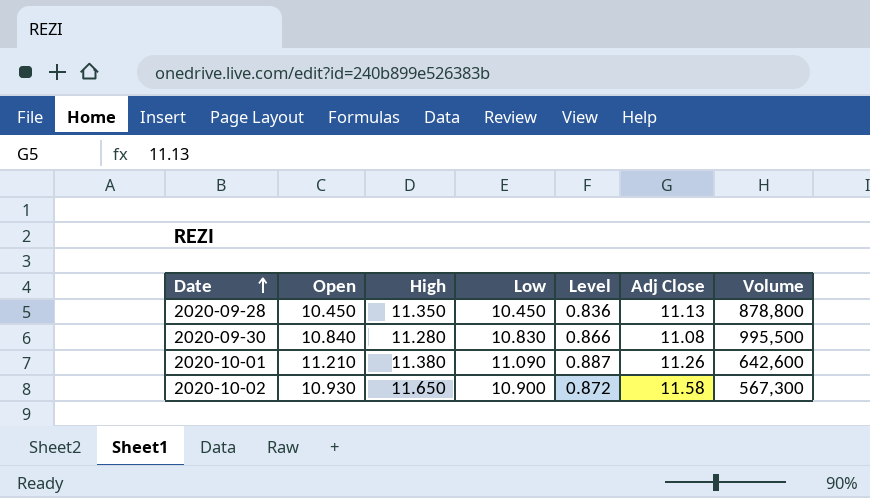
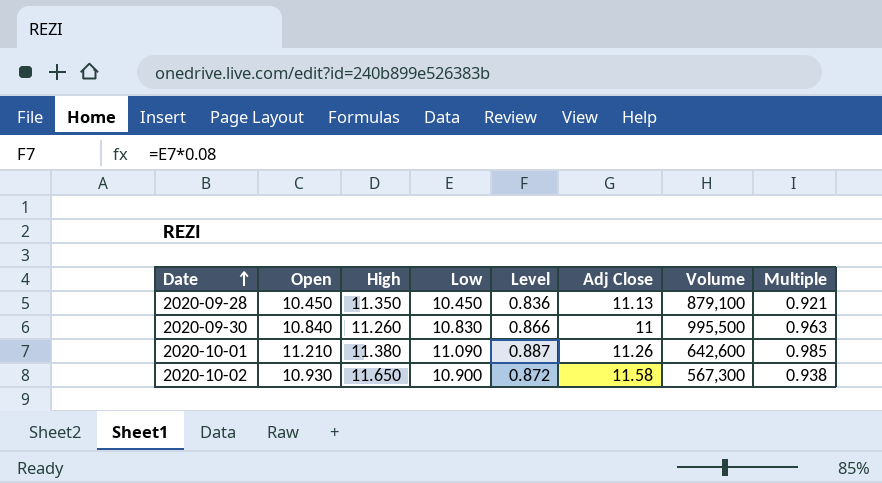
column Multiple | formula: none -> [Open] / [High]
2020-09-28 | Volume: 878,800 -> 879,100
2020-09-30 | High: 11.280 -> 11.260
2020-09-30 | Adj Close: 11.08 -> 11

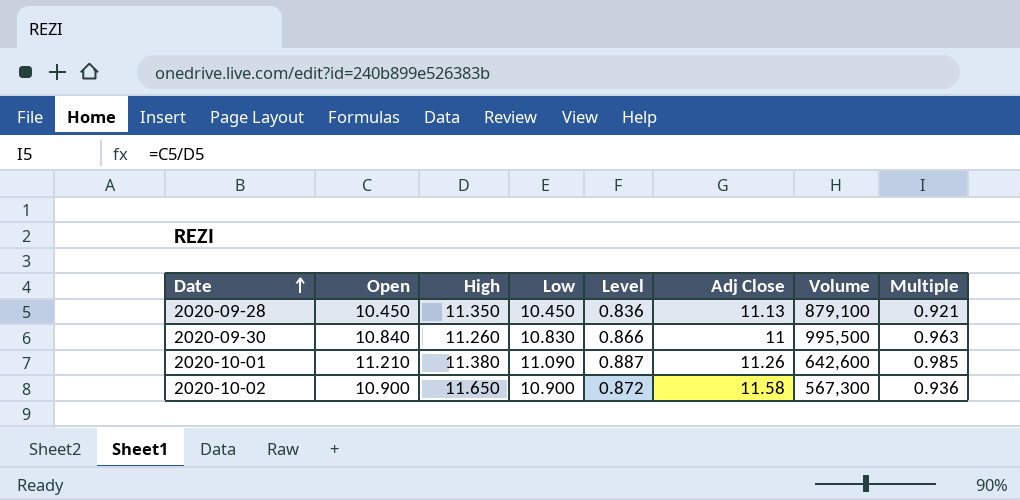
2020-10-02 | Open: 10.930 -> 10.900
2020-10-02 | Multiple: 0.938 -> 0.936

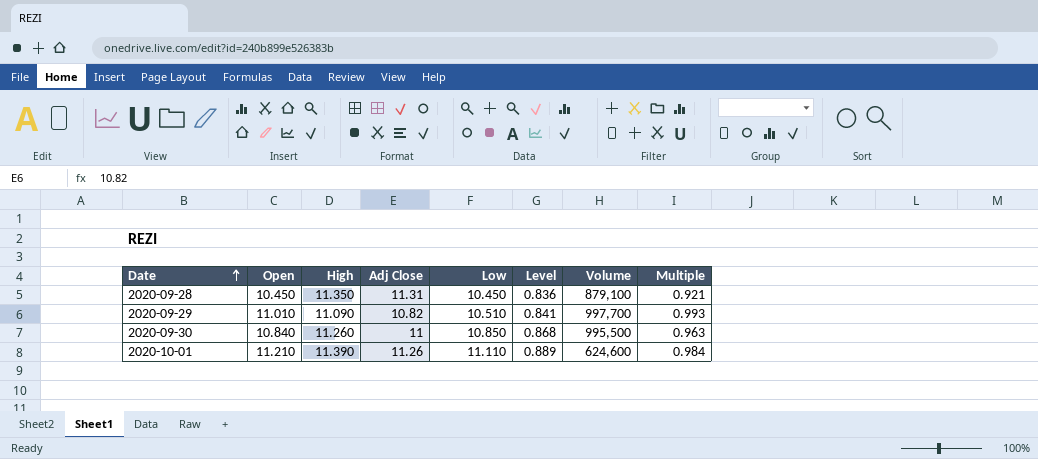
column Adj Close | position: 6 -> 4
row 2020-10-02: 10.900 | 11.650 | 10.900 | 0.872 | 11.58 | 567,300 | 0.936 -> none
2020-09-28 | Adj Close: 11.13 -> 11.31
row 2020-09-29: none -> 11.010 | 11.090 | 10.82 | 10.510 | 0.841 | 997,700 | 0.993
2020-09-30 | Low: 10.830 -> 10.850
2020-09-30 | Level: 0.866 -> 0.868
2020-10-01 | High: 11.380 -> 11.390
2020-10-01 | Low: 11.090 -> 11.110
2020-10-01 | Level: 0.887 -> 0.889
2020-10-01 | Volume: 642,600 -> 624,600
2020-10-01 | Multiple: 0.985 -> 0.984

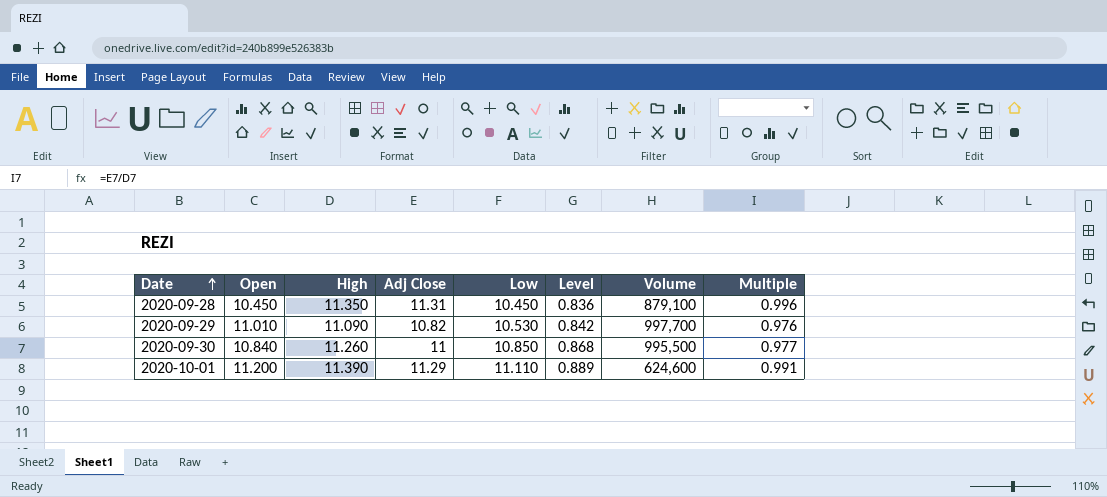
column Multiple | formula: [Open] / [High] -> [Adj Close] / [High]
2020-09-29 | Low: 10.510 -> 10.530
2020-09-29 | Level: 0.841 -> 0.842
2020-10-01 | Open: 11.210 -> 11.200
2020-10-01 | Adj Close: 11.26 -> 11.29

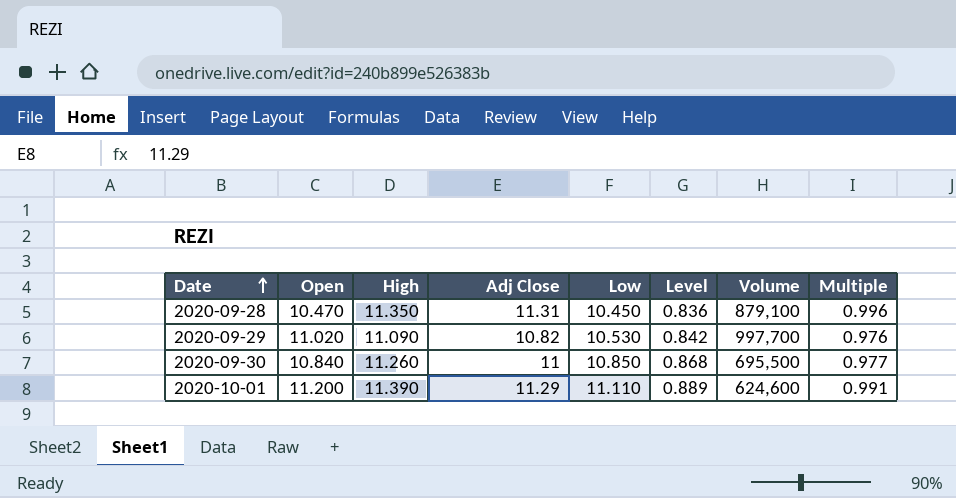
2020-09-28 | Open: 10.450 -> 10.470
2020-09-29 | Open: 11.010 -> 11.020
2020-09-30 | Volume: 995,500 -> 695,500

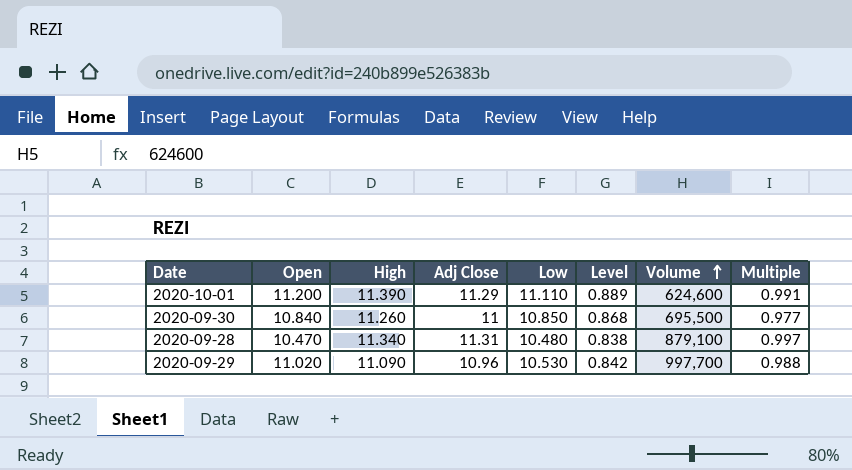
row order: Date ascending -> Volume ascending
2020-09-28 | High: 11.350 -> 11.340
2020-09-28 | Low: 10.450 -> 10.480
2020-09-28 | Level: 0.836 -> 0.838
2020-09-28 | Multiple: 0.996 -> 0.997
2020-09-29 | Adj Close: 10.82 -> 10.96
2020-09-29 | Multiple: 0.976 -> 0.988

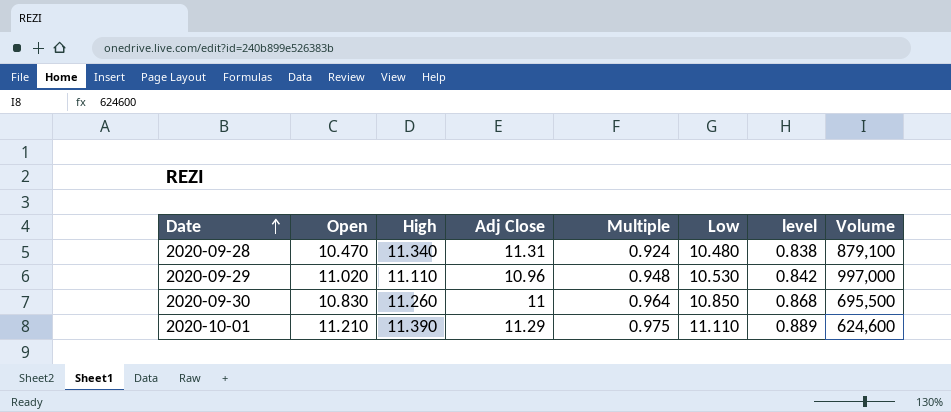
row order: Volume ascending -> Date ascending
column Multiple | formula: [Adj Close] / [High] -> [Low] / [High]
column Multiple | position: 8 -> 5
column name: Level -> level
2020-09-29 | High: 11.090 -> 11.110
2020-09-29 | Volume: 997,700 -> 997,000
2020-09-30 | Open: 10.840 -> 10.830
2020-10-01 | Open: 11.200 -> 11.210

